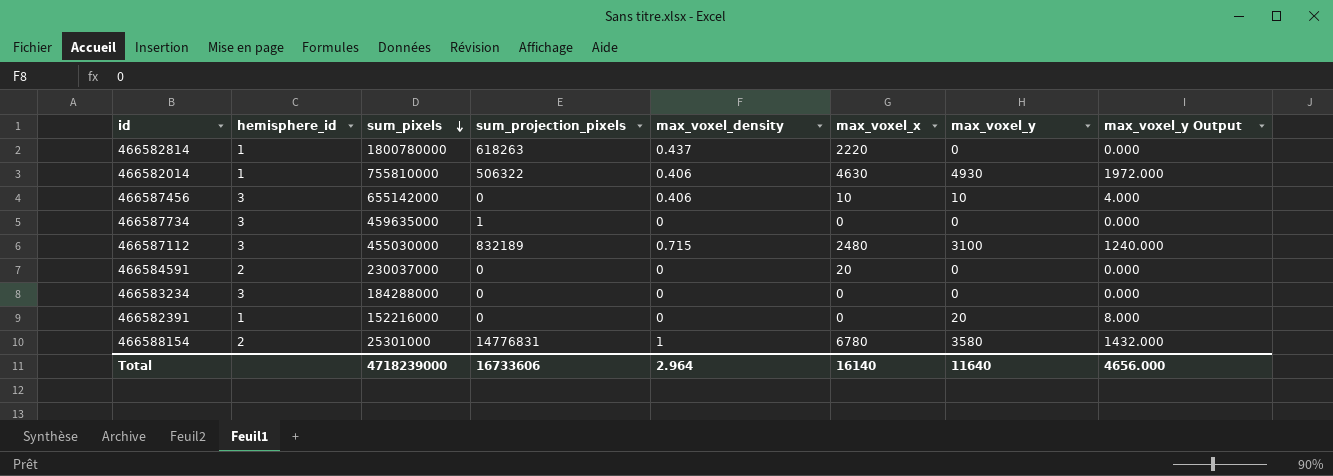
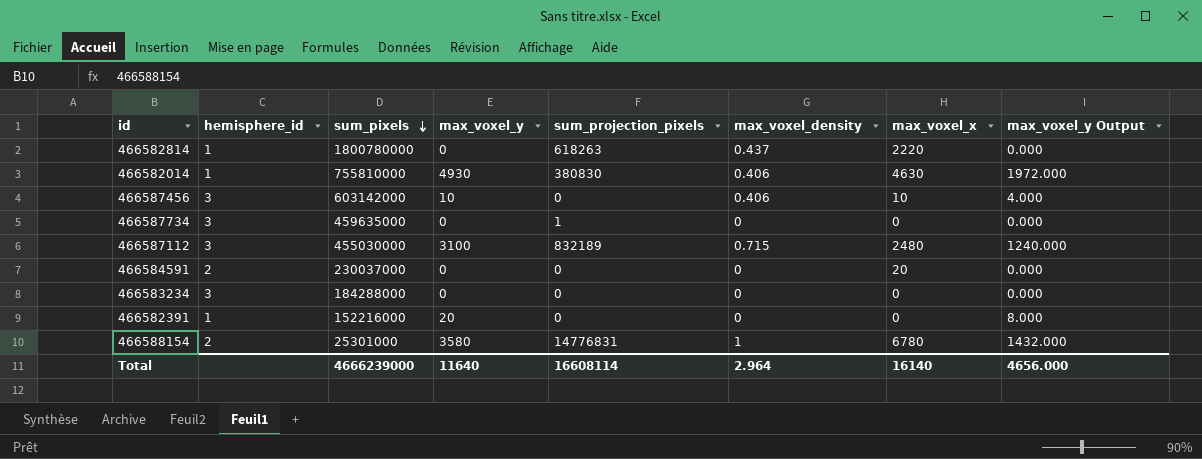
column max_voxel_y | position: 7 -> 4
466582014 | sum_projection_pixels: 506322 -> 380830
466587456 | sum_pixels: 655142000 -> 603142000
Total | sum_pixels: 4718239000 -> 4666239000
Total | sum_projection_pixels: 16733606 -> 16608114

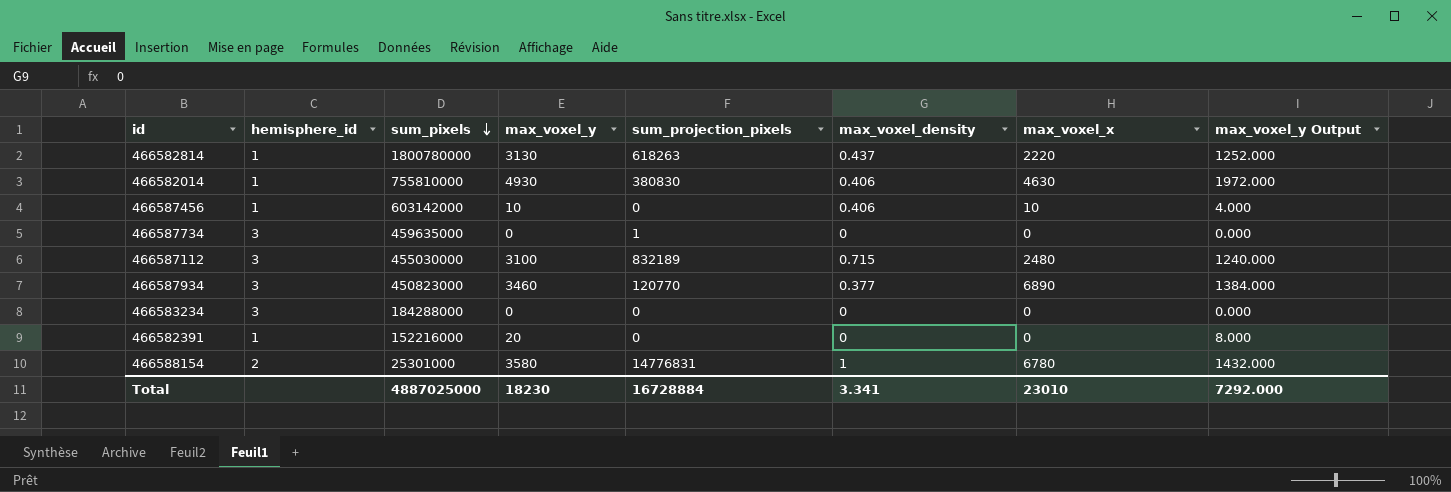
row 466584591: 2 | 230037000 | 0 | 0 | 0 | 20 | 0.000 -> none
466582814 | max_voxel_y: 0 -> 3130
466582814 | max_voxel_y Output: 0.000 -> 1252.000
466587456 | hemisphere_id: 3 -> 1
row 466587934: none -> 3 | 450823000 | 3460 | 120770 | 0.377 | 6890 | 1384.000
Total | sum_pixels: 4666239000 -> 4887025000
Total | max_voxel_y: 11640 -> 18230
Total | sum_projection_pixels: 16608114 -> 16728884
Total | max_voxel_density: 2.964 -> 3.341
Total | max_voxel_x: 16140 -> 23010
Total | max_voxel_y Output: 4656.000 -> 7292.000

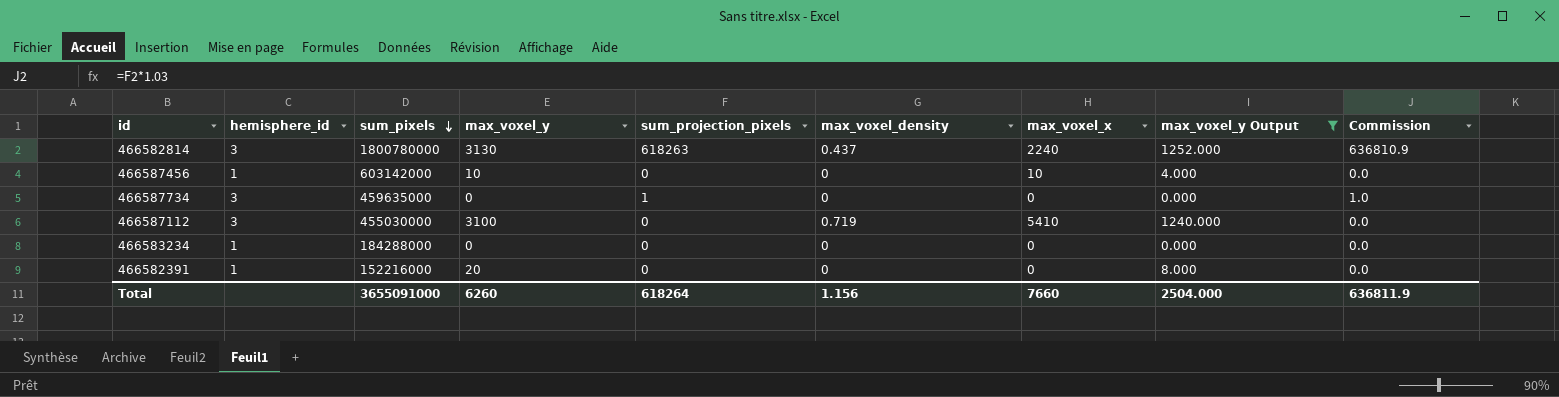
filter: none -> max_voxel_y Output <= 1252.000
column Commission | formula: none -> [sum_projection_pixels] * 1.03
466582814 | hemisphere_id: 1 -> 3
466582814 | max_voxel_x: 2220 -> 2240
466587456 | max_voxel_density: 0.406 -> 0
466587112 | sum_projection_pixels: 832189 -> 0
466587112 | max_voxel_density: 0.715 -> 0.719
466587112 | max_voxel_x: 2480 -> 5410
466583234 | hemisphere_id: 3 -> 1
Total | sum_pixels: 4887025000 -> 3655091000
Total | max_voxel_y: 18230 -> 6260
Total | sum_projection_pixels: 16728884 -> 618264
Total | max_voxel_density: 3.341 -> 1.156
Total | max_voxel_x: 23010 -> 7660
Total | max_voxel_y Output: 7292.000 -> 2504.000

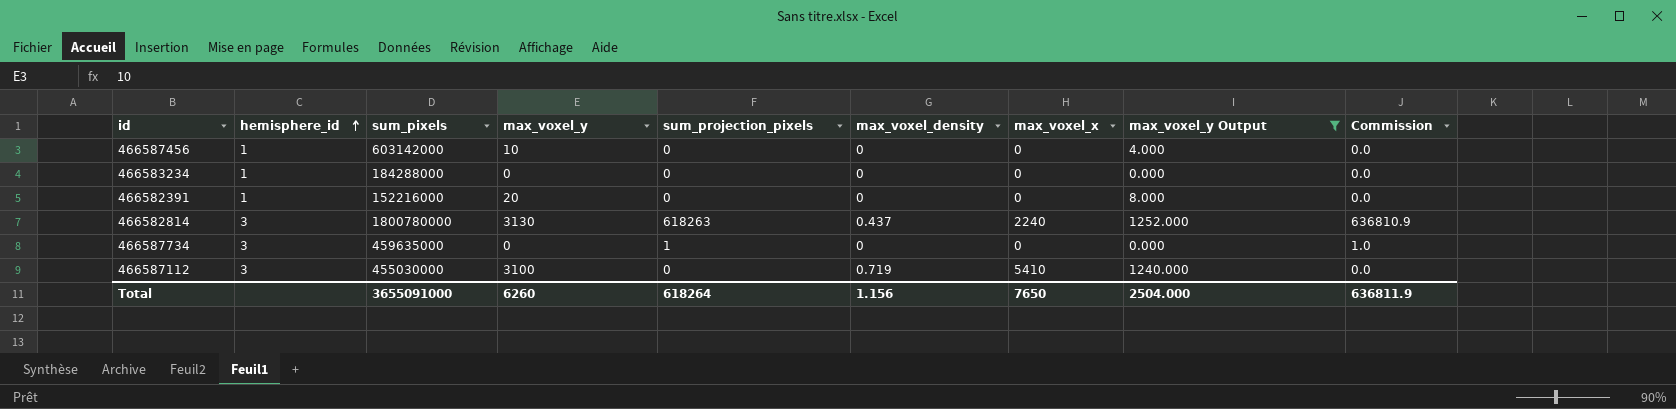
row order: sum_pixels descending -> hemisphere_id ascending
466587456 | max_voxel_x: 10 -> 0
Total | max_voxel_x: 7660 -> 7650

